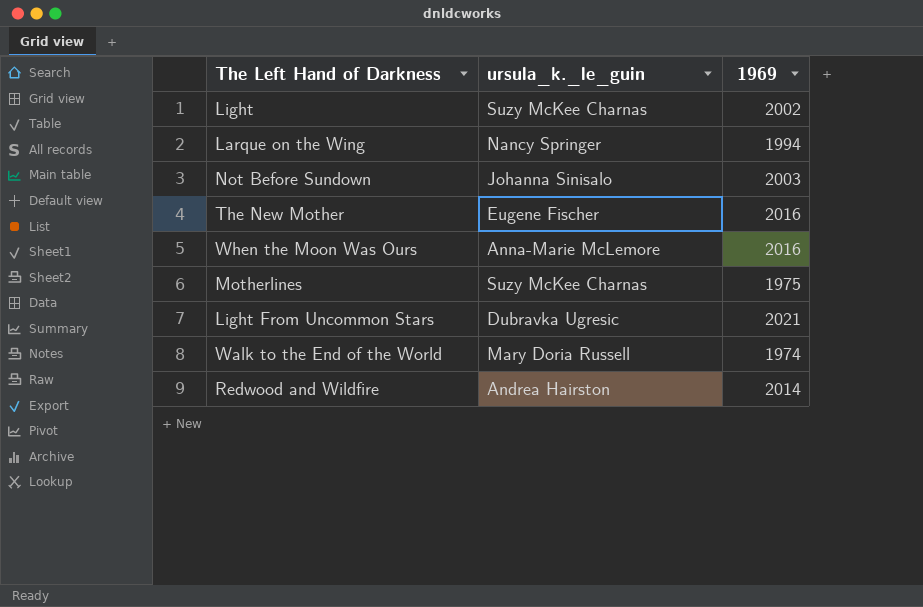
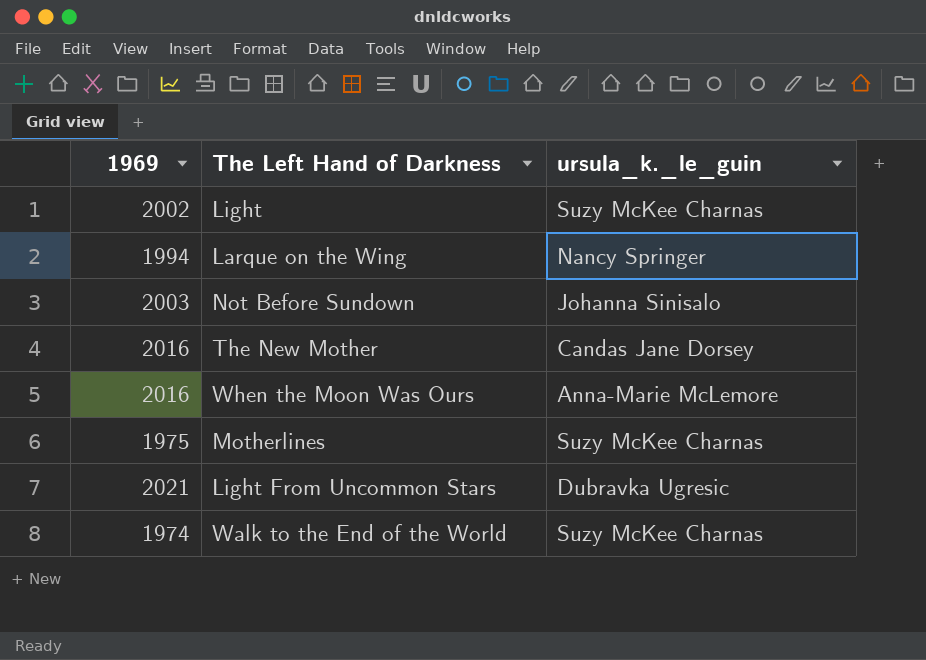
column 1969 | position: 3 -> 1
row Redwood and Wildfire: Andrea Hairston | 2014 -> none
The New Mother | ursula_k._le_guin: Eugene Fischer -> Candas Jane Dorsey
Walk to the End of the World | ursula_k._le_guin: Mary Doria Russell -> Suzy McKee Charnas

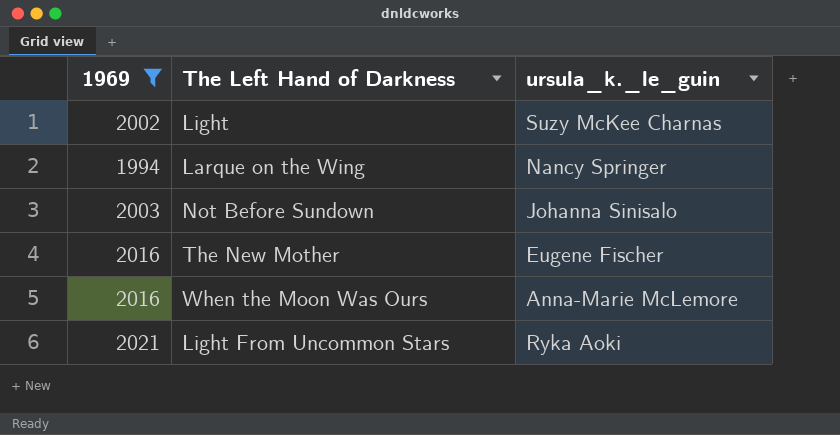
filter: none -> 1969 >= 1994
The New Mother | ursula_k._le_guin: Candas Jane Dorsey -> Eugene Fischer
Light From Uncommon Stars | ursula_k._le_guin: Dubravka Ugresic -> Ryka Aoki

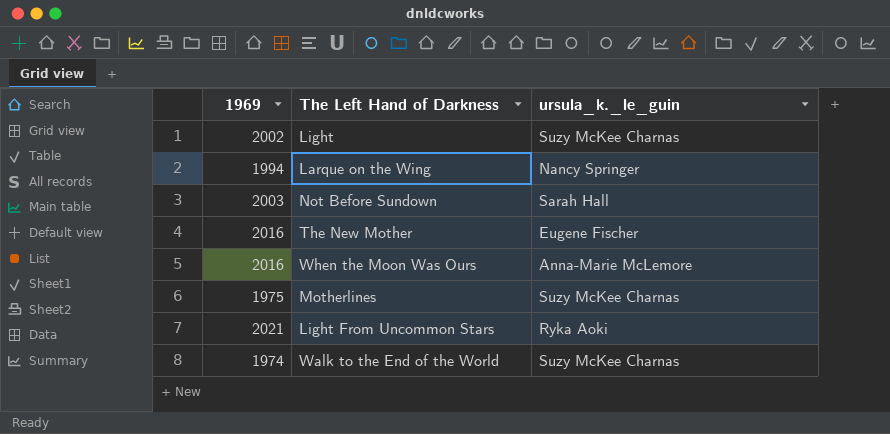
filter: 1969 >= 1994 -> none
Not Before Sundown | ursula_k._le_guin: Johanna Sinisalo -> Sarah Hall

